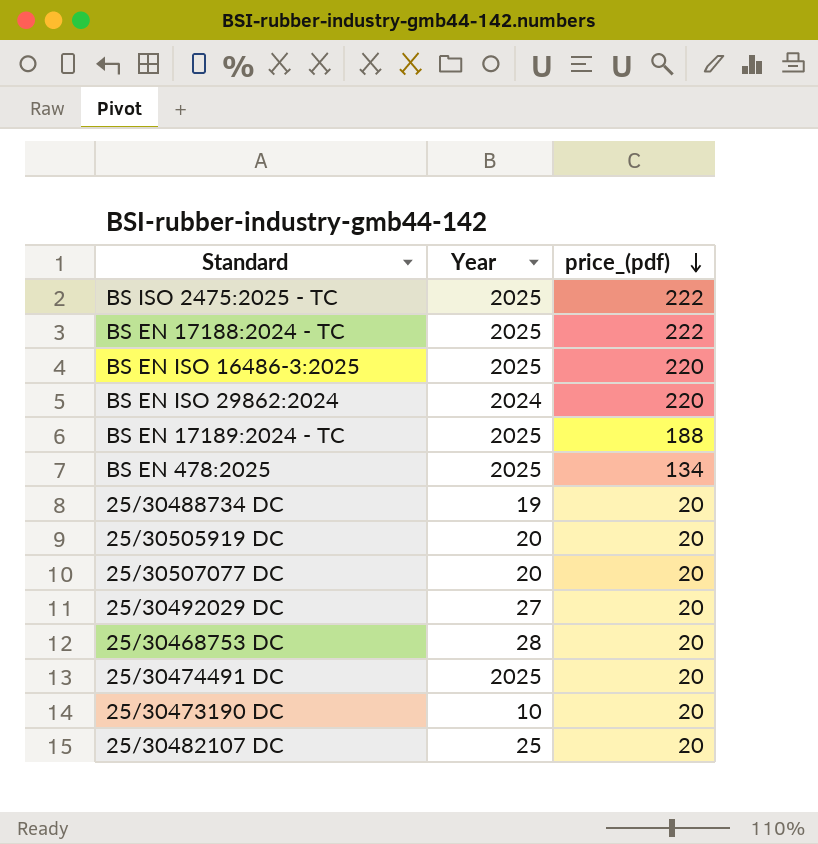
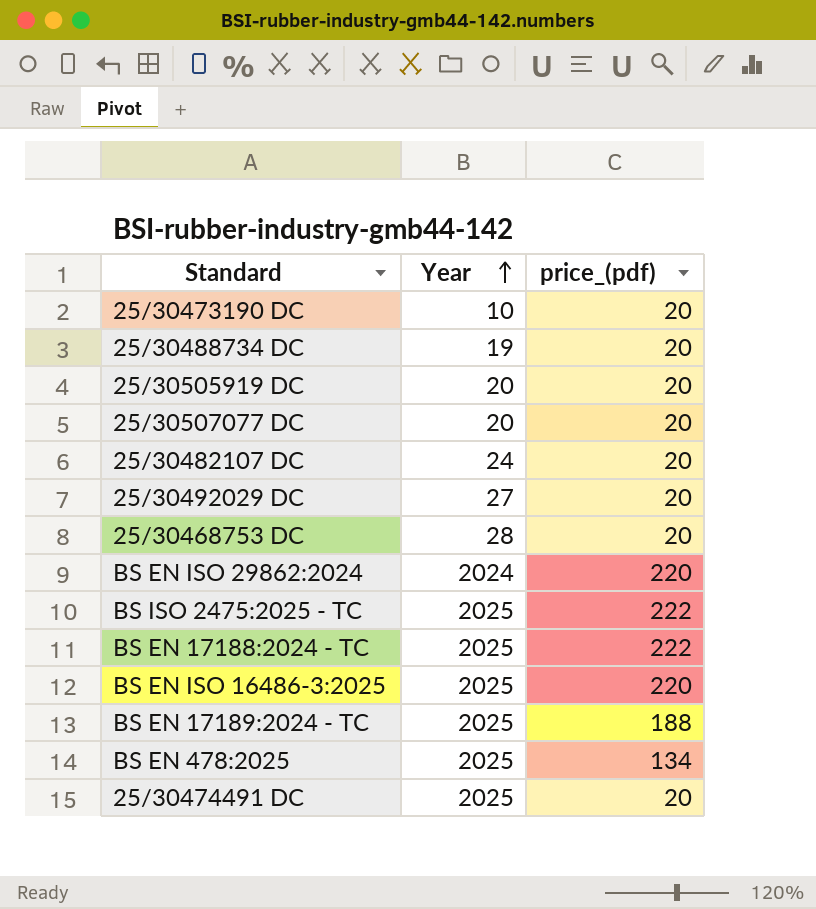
row order: price_(pdf) descending -> Year ascending
25/30482107 DC | Year: 25 -> 24

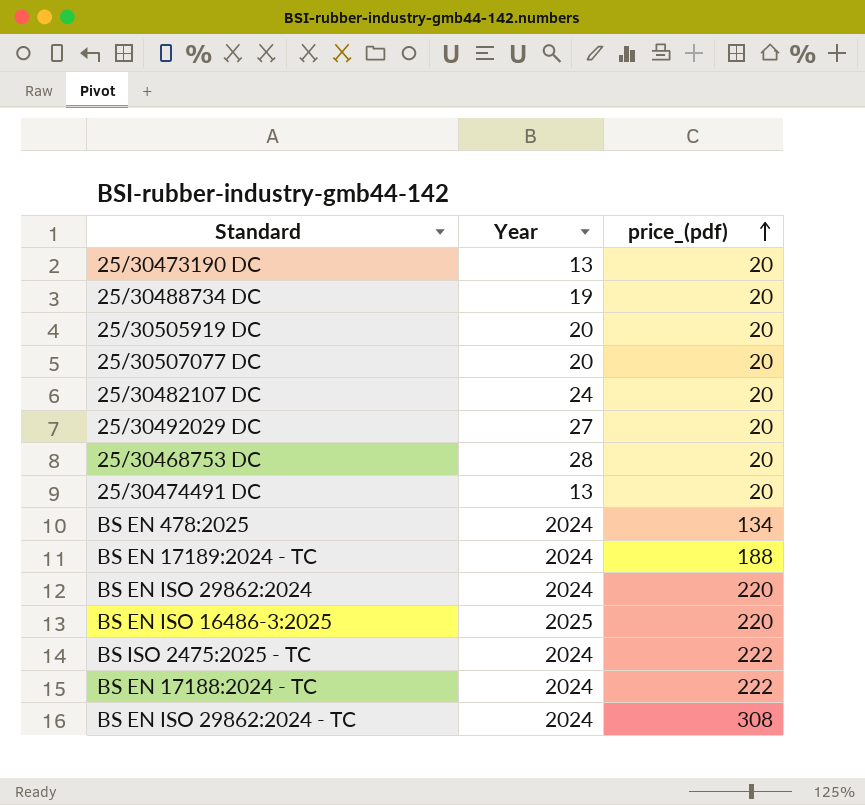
row order: Year ascending -> price_(pdf) ascending
25/30473190 DC | Year: 10 -> 13
25/30474491 DC | Year: 2025 -> 13
BS EN 478:2025 | Year: 2025 -> 2024
BS EN 17189:2024 - TC | Year: 2025 -> 2024
BS ISO 2475:2025 - TC | Year: 2025 -> 2024
BS EN 17188:2024 - TC | Year: 2025 -> 2024
row BS EN ISO 29862:2024 - TC: none -> 2024 | 308

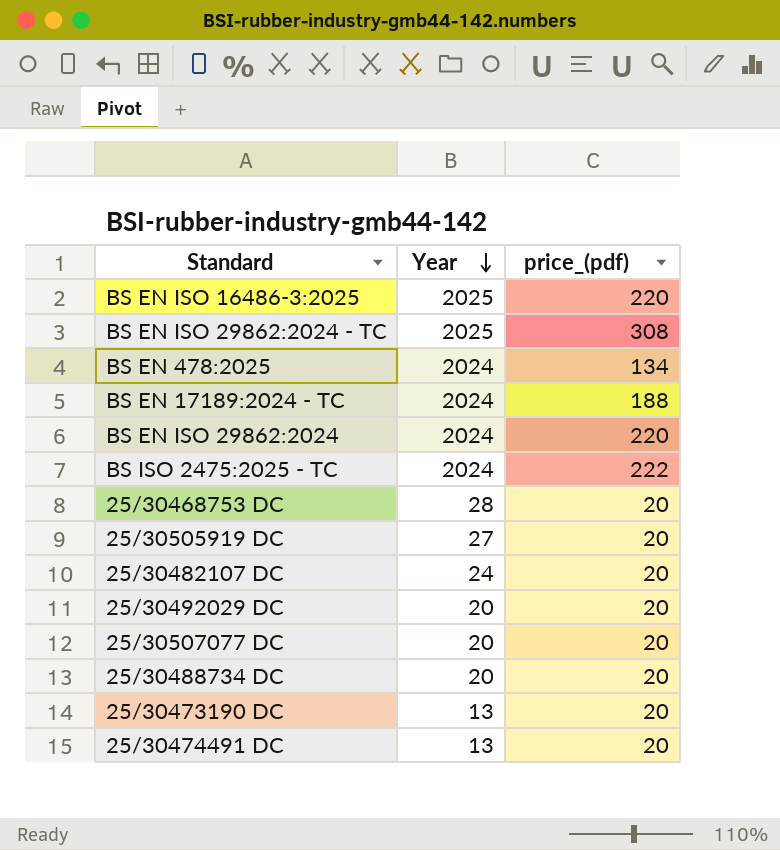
row order: price_(pdf) ascending -> Year descending
row BS EN 17188:2024 - TC: 2024 | 222 -> none
BS EN ISO 29862:2024 - TC | Year: 2024 -> 2025
25/30505919 DC | Year: 20 -> 27
25/30492029 DC | Year: 27 -> 20
25/30488734 DC | Year: 19 -> 20

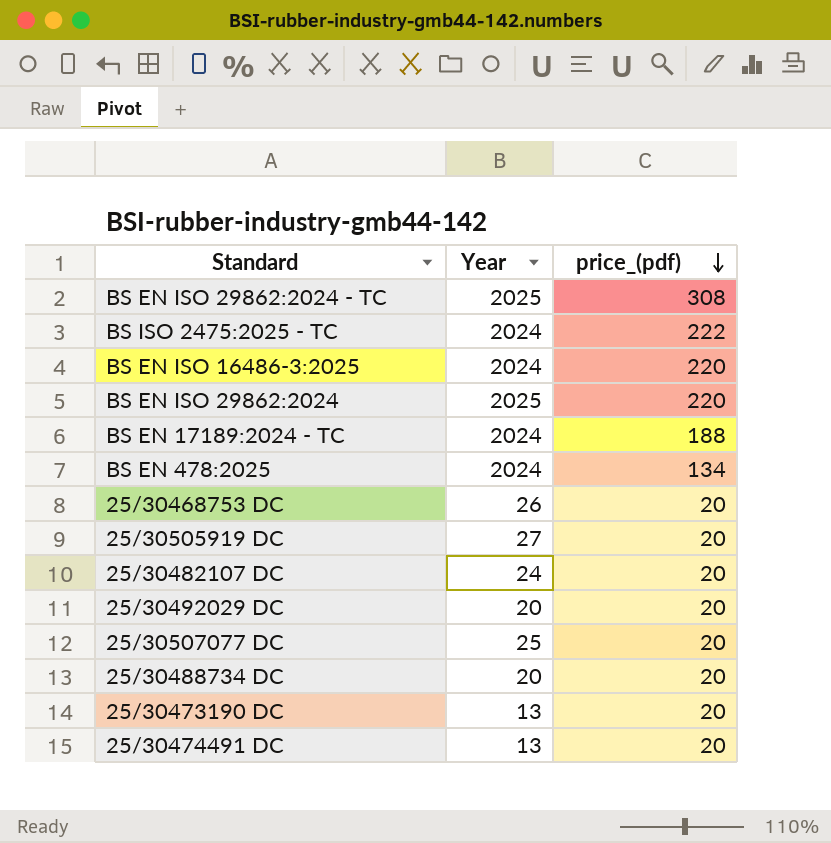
row order: Year descending -> price_(pdf) descending
BS EN ISO 16486-3:2025 | Year: 2025 -> 2024
BS EN ISO 29862:2024 | Year: 2024 -> 2025
25/30468753 DC | Year: 28 -> 26
25/30507077 DC | Year: 20 -> 25

